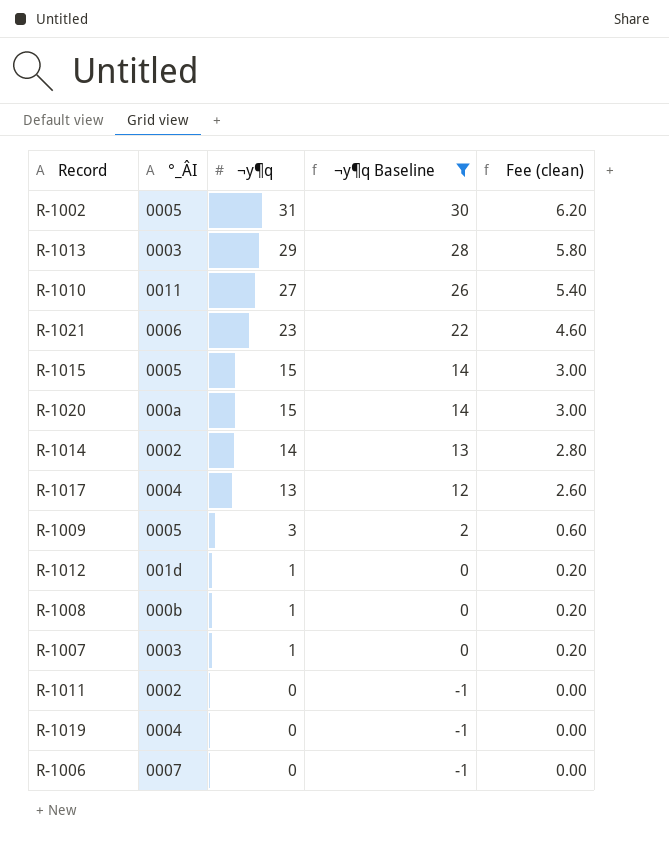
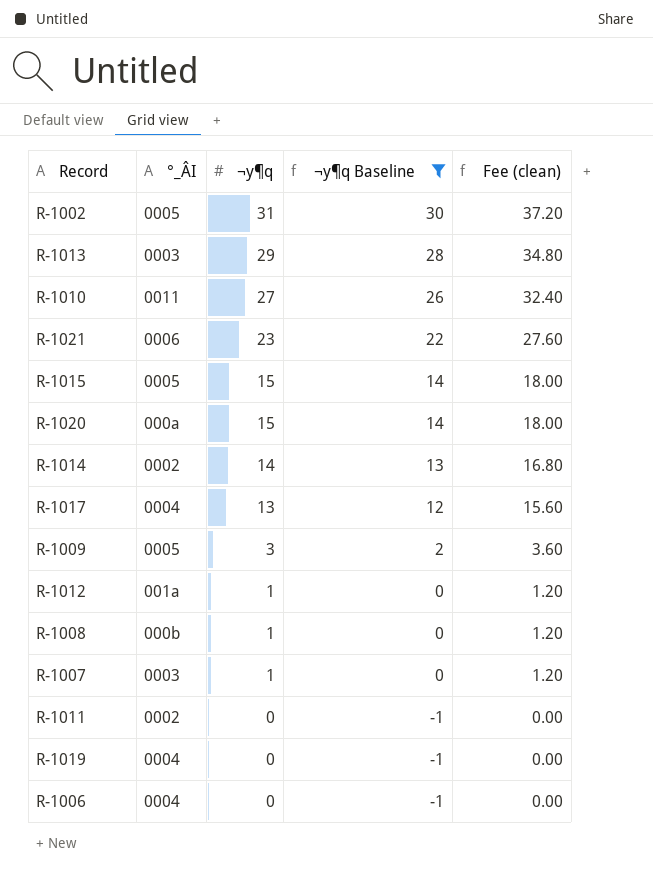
column Fee (clean) | formula: [¬y¶q] * 0.2 -> [¬y¶q] * 1.2
R-1012 | °_ÂI: 001d -> 001a
R-1006 | °_ÂI: 0007 -> 0004

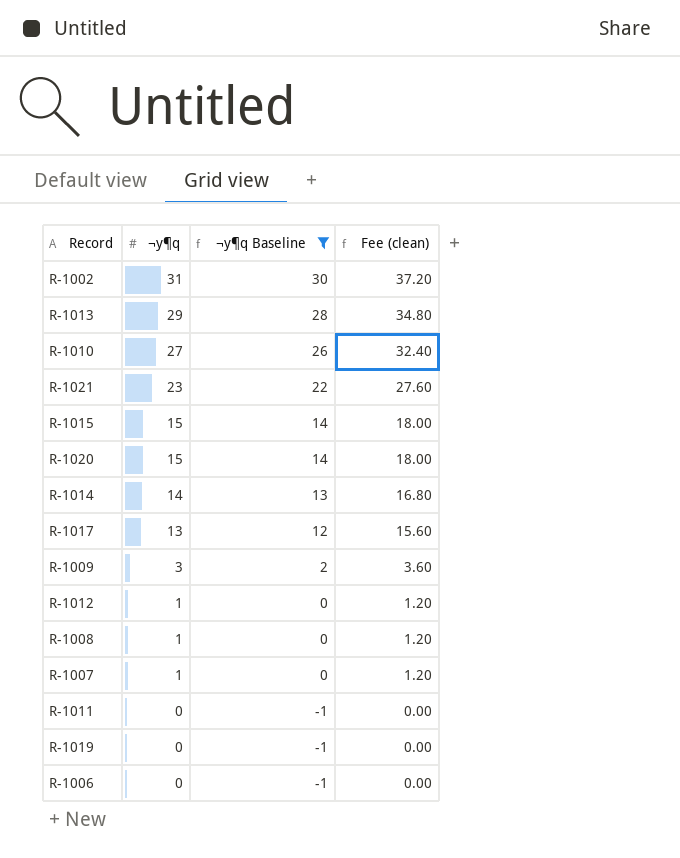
column °_ÂI | position: 2 -> none

